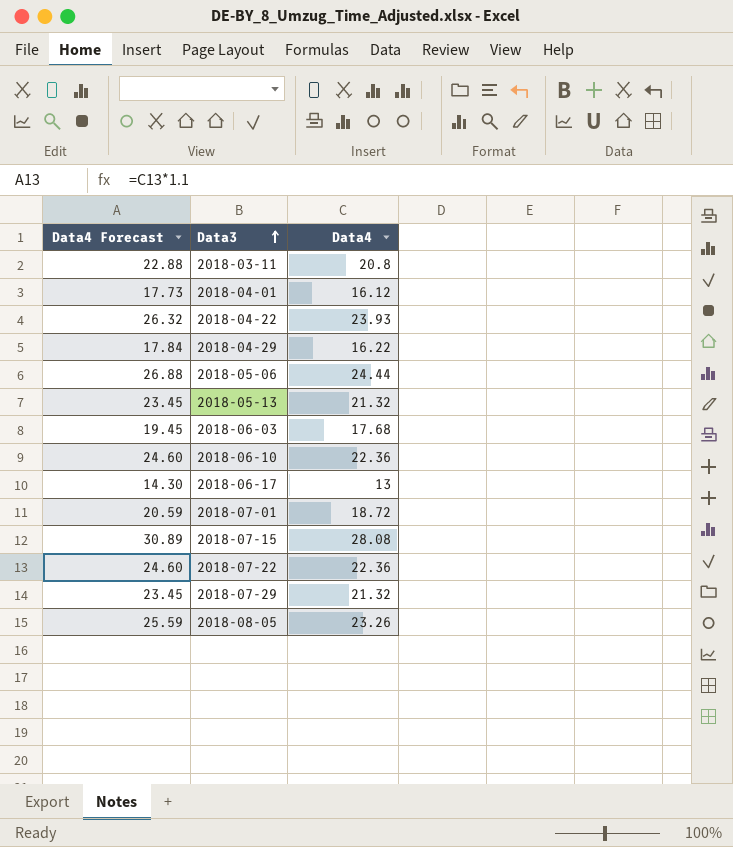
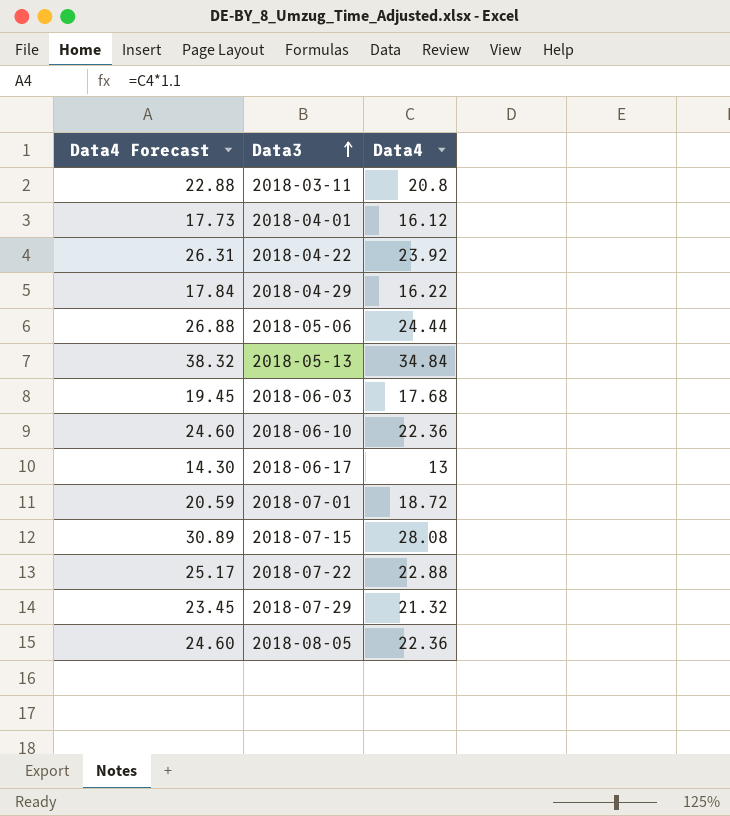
2018-04-22 | Data4 Forecast: 26.32 -> 26.31
2018-04-22 | Data4: 23.93 -> 23.92
2018-05-13 | Data4 Forecast: 23.45 -> 38.32
2018-05-13 | Data4: 21.32 -> 34.84
2018-07-22 | Data4 Forecast: 24.60 -> 25.17
2018-07-22 | Data4: 22.36 -> 22.88
2018-08-05 | Data4 Forecast: 25.59 -> 24.60
2018-08-05 | Data4: 23.26 -> 22.36

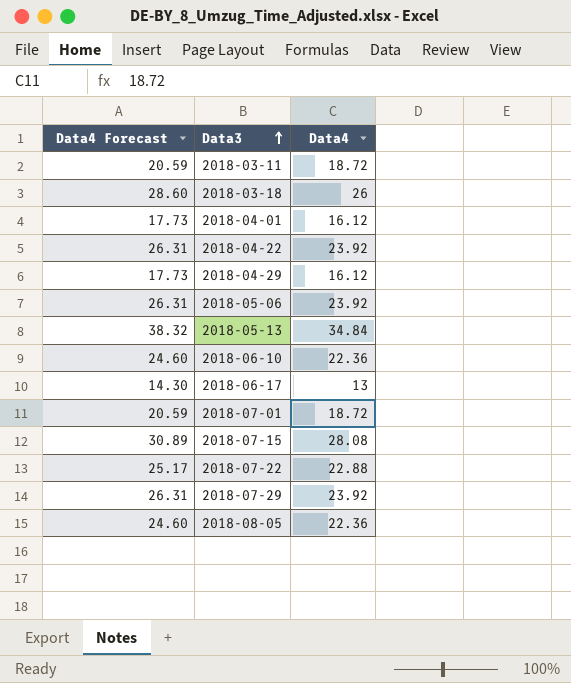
row 2018-06-03: 19.45 | 17.68 -> none
2018-03-11 | Data4 Forecast: 22.88 -> 20.59
2018-03-11 | Data4: 20.8 -> 18.72
row 2018-03-18: none -> 28.60 | 26
2018-04-29 | Data4 Forecast: 17.84 -> 17.73
2018-04-29 | Data4: 16.22 -> 16.12
2018-05-06 | Data4 Forecast: 26.88 -> 26.31
2018-05-06 | Data4: 24.44 -> 23.92
2018-07-29 | Data4 Forecast: 23.45 -> 26.31
2018-07-29 | Data4: 21.32 -> 23.92

